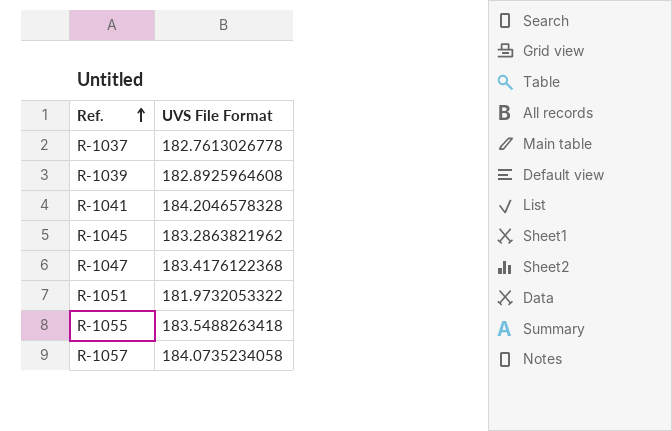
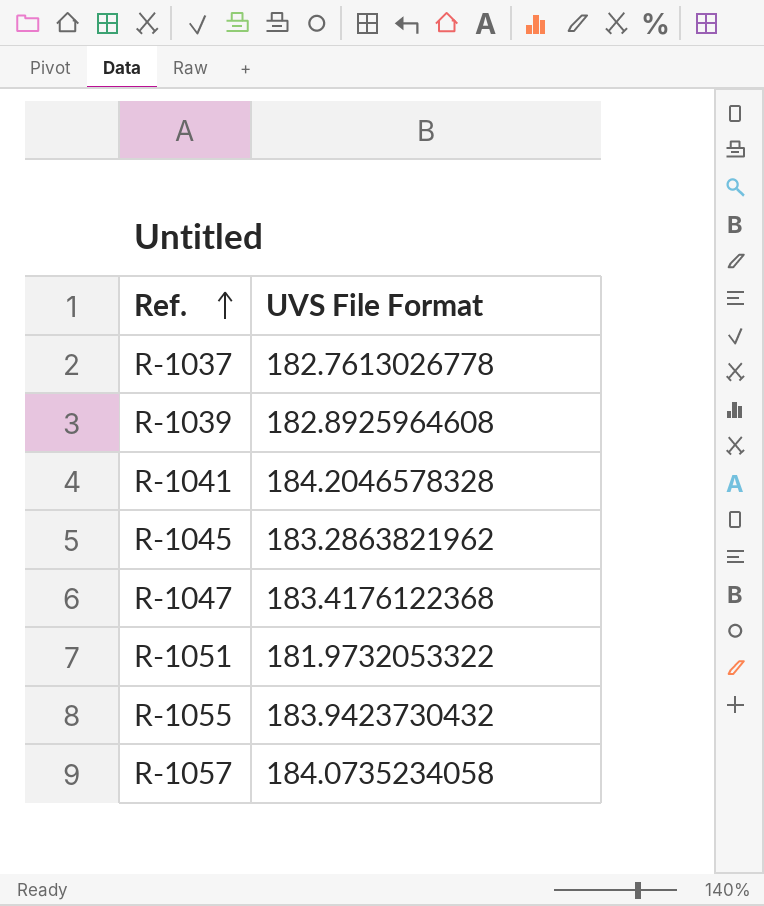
R-1055 | UVS File Format: 183.5488263418 -> 183.9423730432

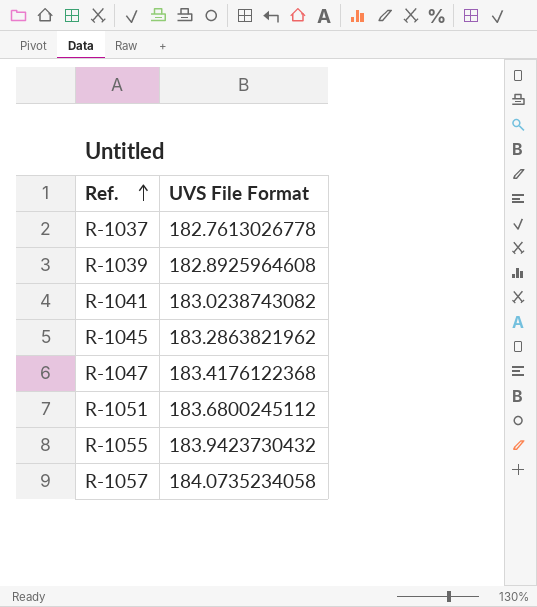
R-1041 | UVS File Format: 184.2046578328 -> 183.0238743082
R-1051 | UVS File Format: 181.9732053322 -> 183.6800245112

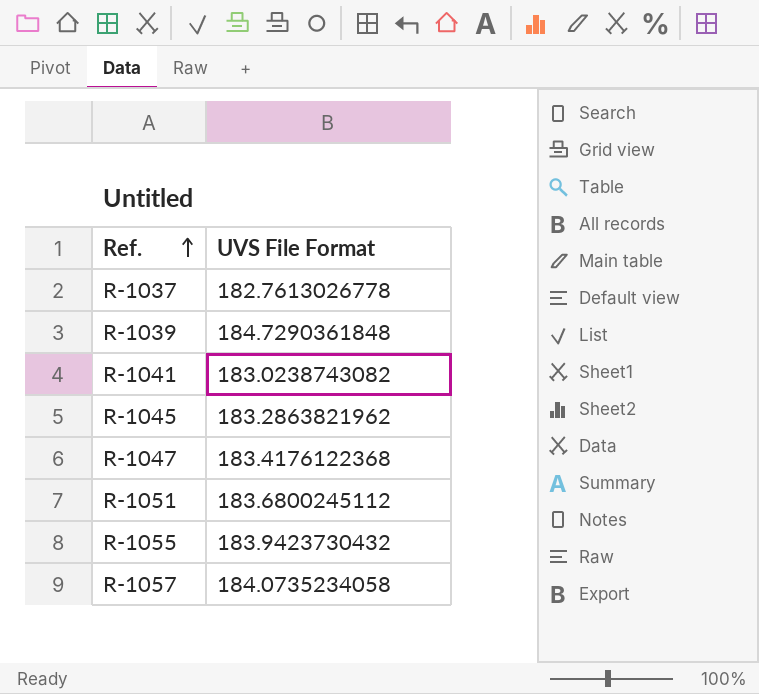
R-1039 | UVS File Format: 182.8925964608 -> 184.7290361848

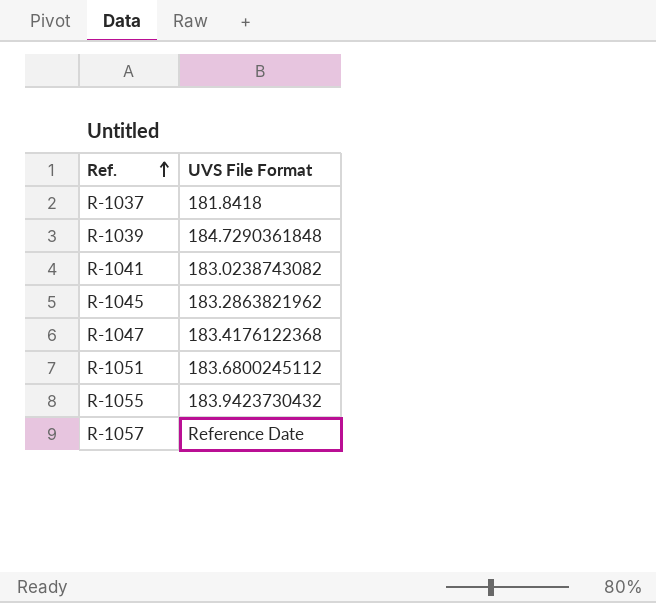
R-1037 | UVS File Format: 182.7613026778 -> 181.8418
R-1057 | UVS File Format: 184.0735234058 -> Reference Date

